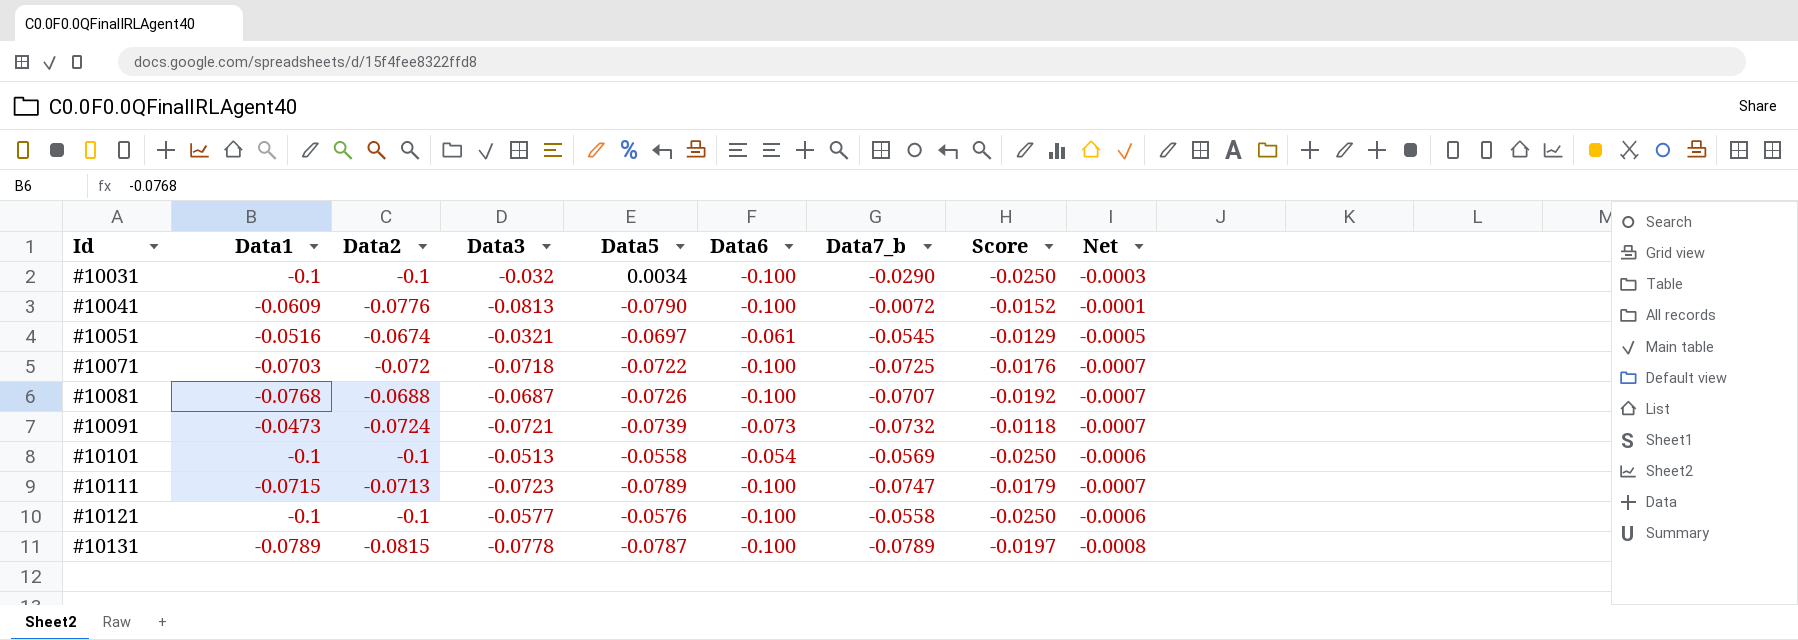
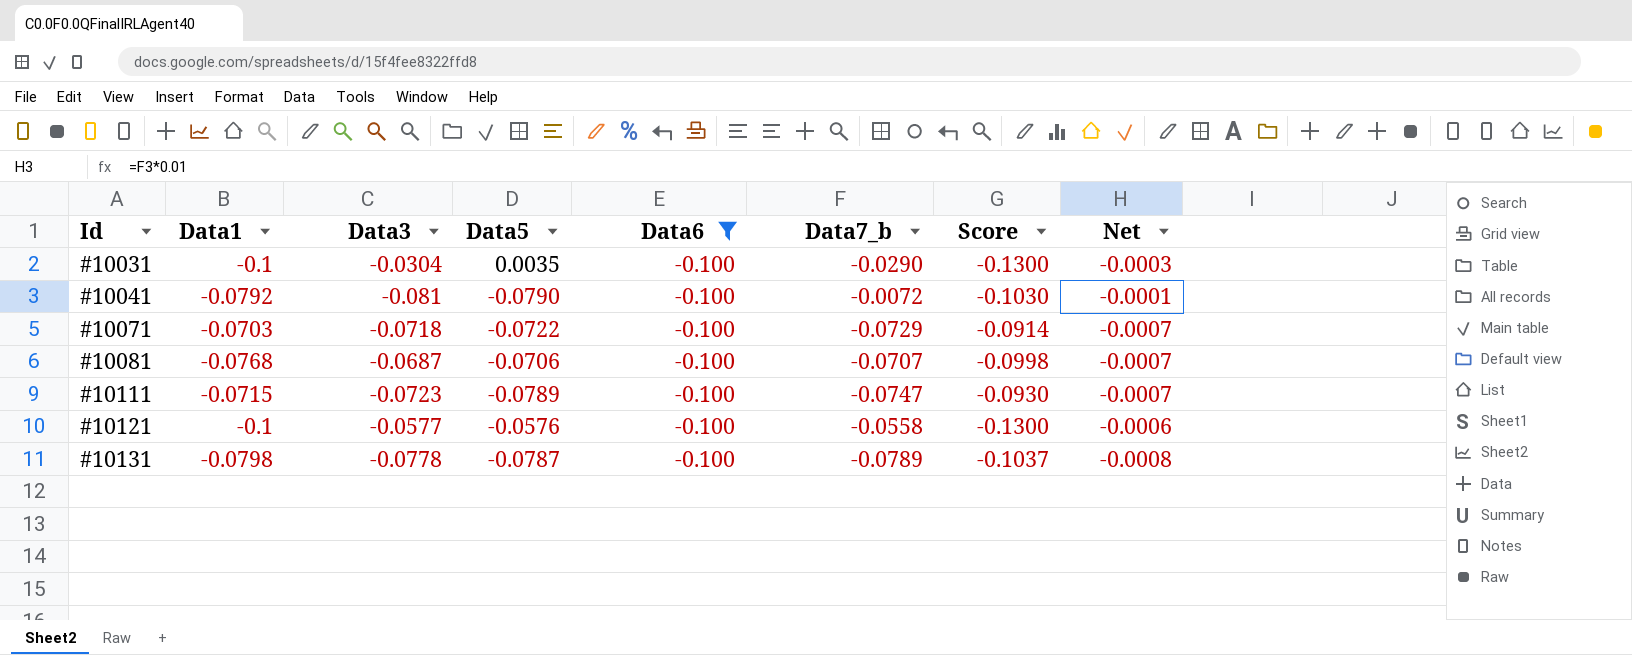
filter: none -> Data6 = -0.100
column Data2 | position: 3 -> none
column Score | formula: [Data1] * 0.25 -> [Data1] * 1.3
#10031 | Data3: -0.032 -> -0.0304
#10031 | Data5: 0.0034 -> 0.0035
#10041 | Data1: -0.0609 -> -0.0792
#10041 | Data3: -0.0813 -> -0.081
#10071 | Data7_b: -0.0725 -> -0.0729
#10081 | Data5: -0.0726 -> -0.0706
#10131 | Data1: -0.0789 -> -0.0798

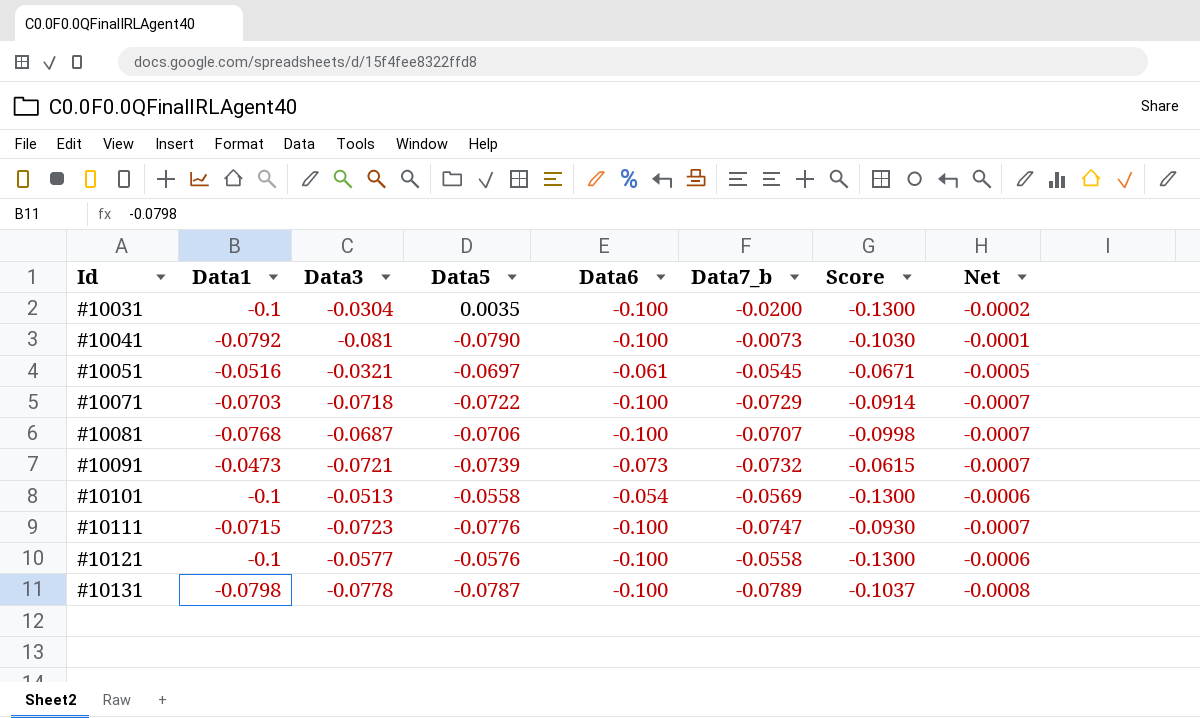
filter: Data6 = -0.100 -> none
#10031 | Data7_b: -0.0290 -> -0.0200
#10031 | Net: -0.0003 -> -0.0002
#10041 | Data7_b: -0.0072 -> -0.0073
#10111 | Data5: -0.0789 -> -0.0776

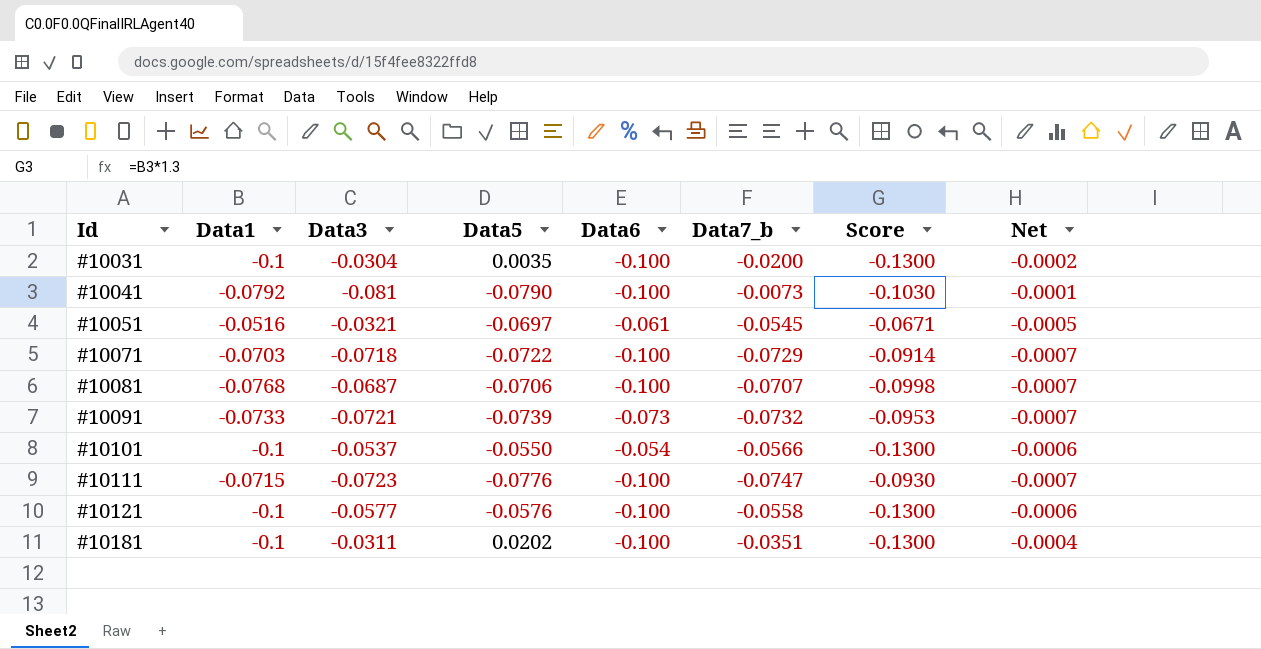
row #10131: -0.0798 | -0.0778 | -0.0787 | -0.100 | -0.0789 | -0.1037 | -0.0008 -> none
#10091 | Data1: -0.0473 -> -0.0733
#10091 | Score: -0.0615 -> -0.0953
#10101 | Data3: -0.0513 -> -0.0537
#10101 | Data5: -0.0558 -> -0.0550
#10101 | Data7_b: -0.0569 -> -0.0566
row #10181: none -> -0.1 | -0.0311 | 0.0202 | -0.100 | -0.0351 | -0.1300 | -0.0004

